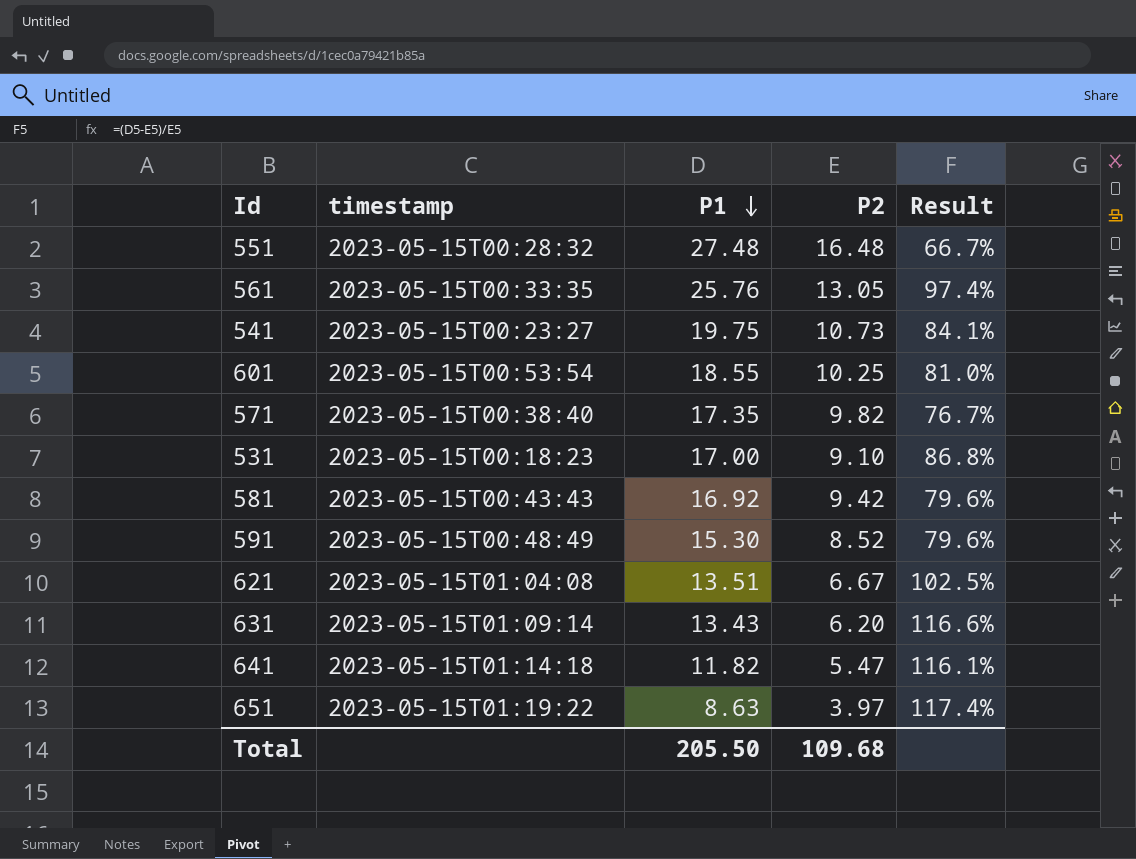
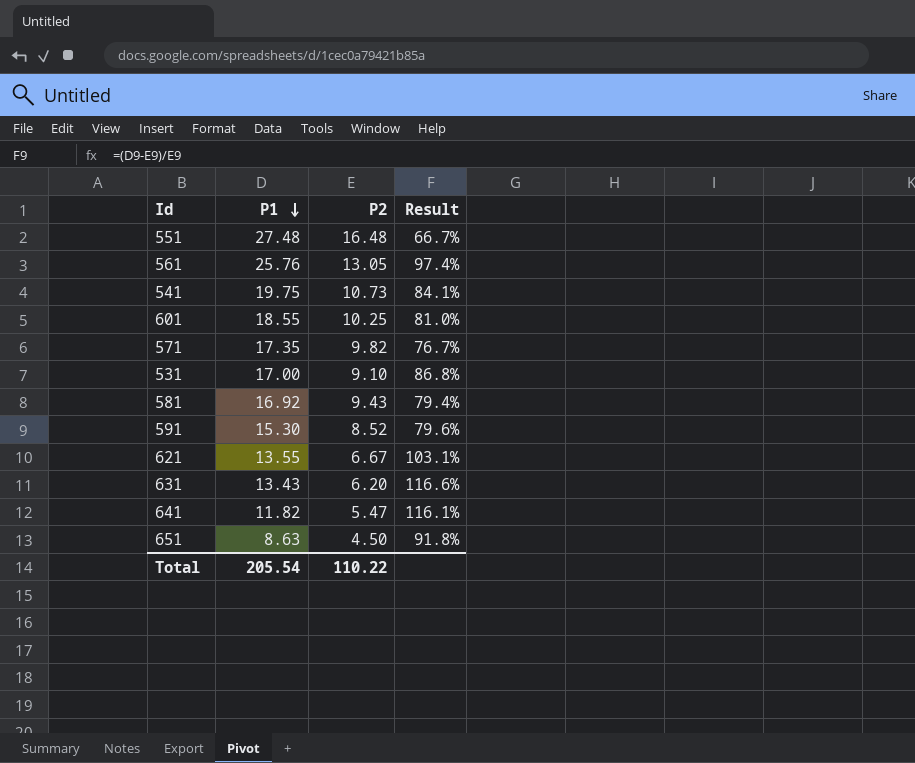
column timestamp | position: 2 -> none
581 | P2: 9.42 -> 9.43
581 | Result: 79.6% -> 79.4%
621 | P1: 13.51 -> 13.55
621 | Result: 102.5% -> 103.1%
651 | P2: 3.97 -> 4.50
651 | Result: 117.4% -> 91.8%
Total | P1: 205.50 -> 205.54
Total | P2: 109.68 -> 110.22

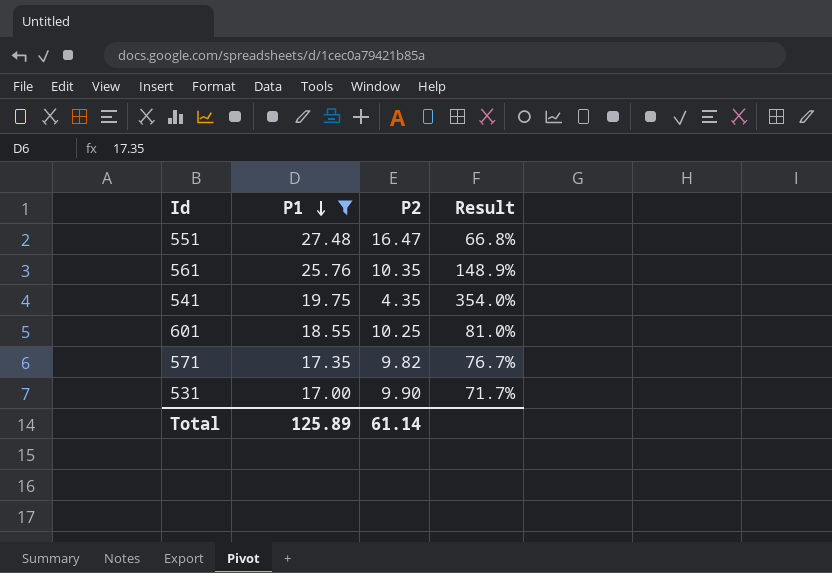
filter: none -> P1 >= 17.00
551 | P2: 16.48 -> 16.47
551 | Result: 66.7% -> 66.8%
561 | P2: 13.05 -> 10.35
561 | Result: 97.4% -> 148.9%
541 | P2: 10.73 -> 4.35
541 | Result: 84.1% -> 354.0%
531 | P2: 9.10 -> 9.90
531 | Result: 86.8% -> 71.7%
Total | P1: 205.54 -> 125.89
Total | P2: 110.22 -> 61.14

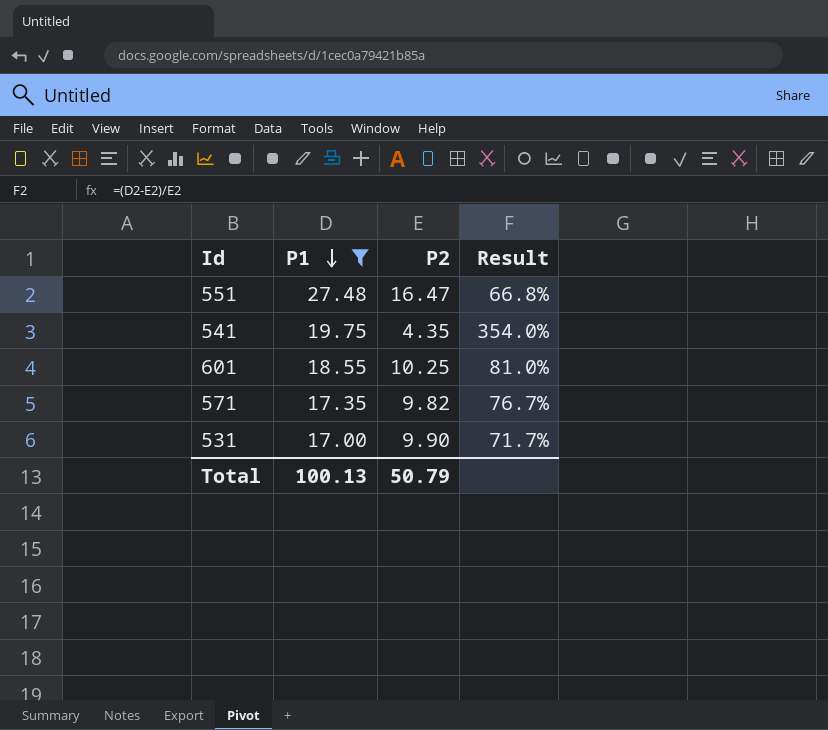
row 561: 25.76 | 10.35 | 148.9% -> none
Total | P1: 125.89 -> 100.13
Total | P2: 61.14 -> 50.79

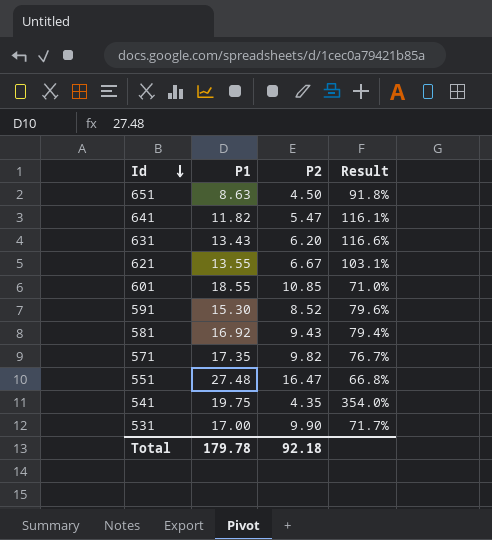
filter: P1 >= 17.00 -> none
row order: P1 descending -> Id descending
601 | P2: 10.25 -> 10.85
601 | Result: 81.0% -> 71.0%
Total | P1: 100.13 -> 179.78
Total | P2: 50.79 -> 92.18

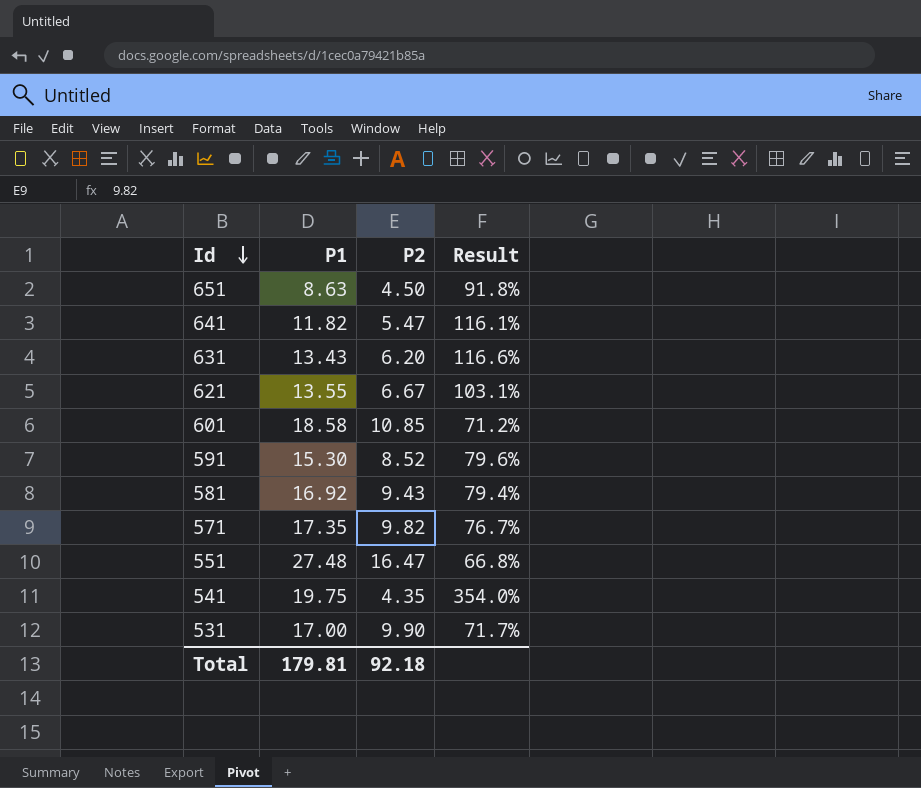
601 | P1: 18.55 -> 18.58
601 | Result: 71.0% -> 71.2%
Total | P1: 179.78 -> 179.81

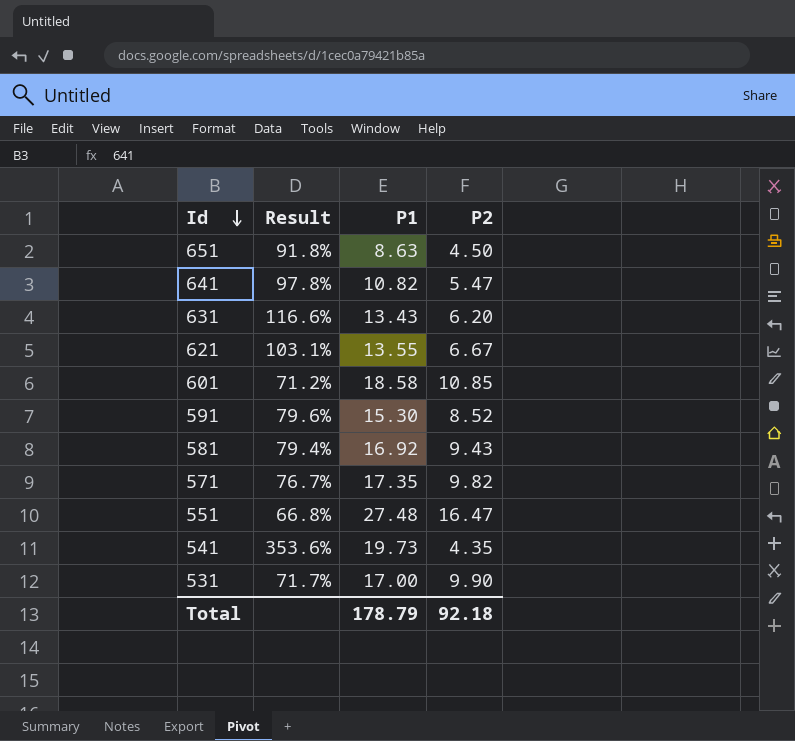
column Result | position: 4 -> 2
641 | Result: 116.1% -> 97.8%
641 | P1: 11.82 -> 10.82
541 | Result: 354.0% -> 353.6%
541 | P1: 19.75 -> 19.73
Total | P1: 179.81 -> 178.79

